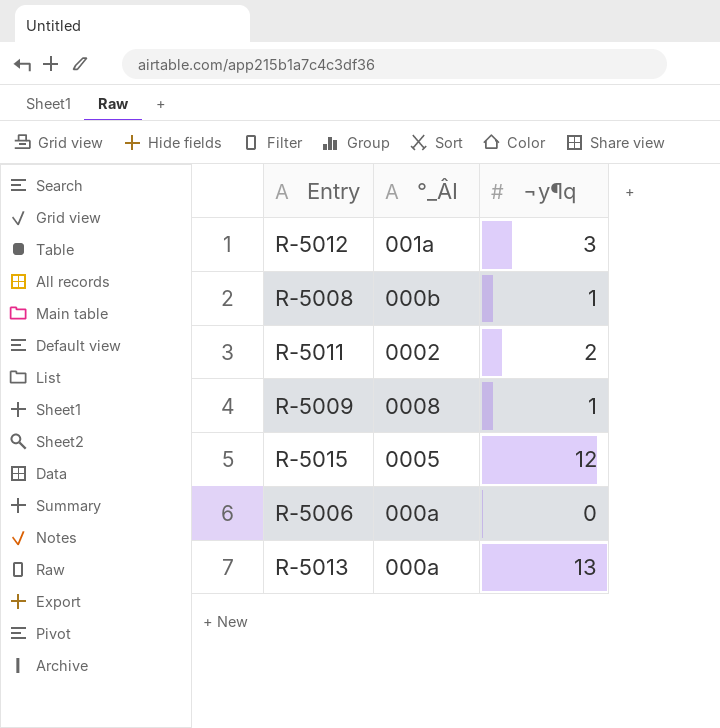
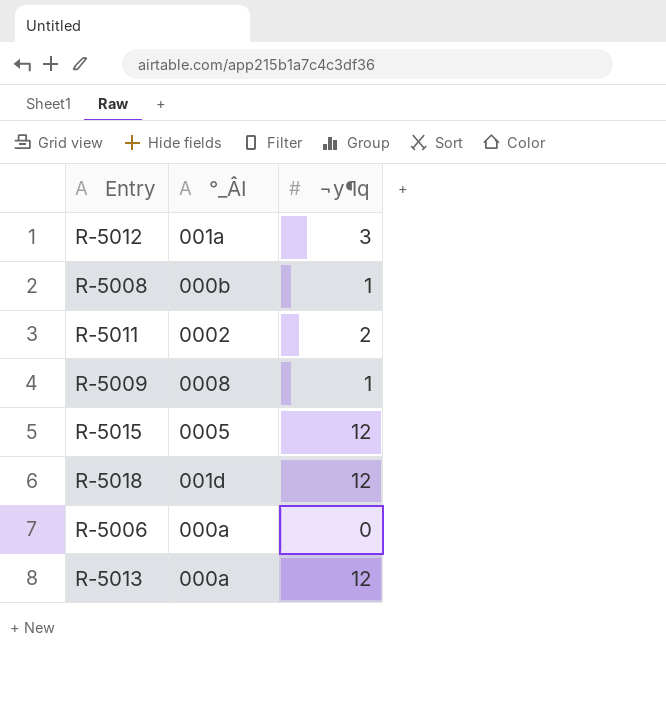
row R-5018: none -> 001d | 12
R-5013 | ¬y¶q: 13 -> 12

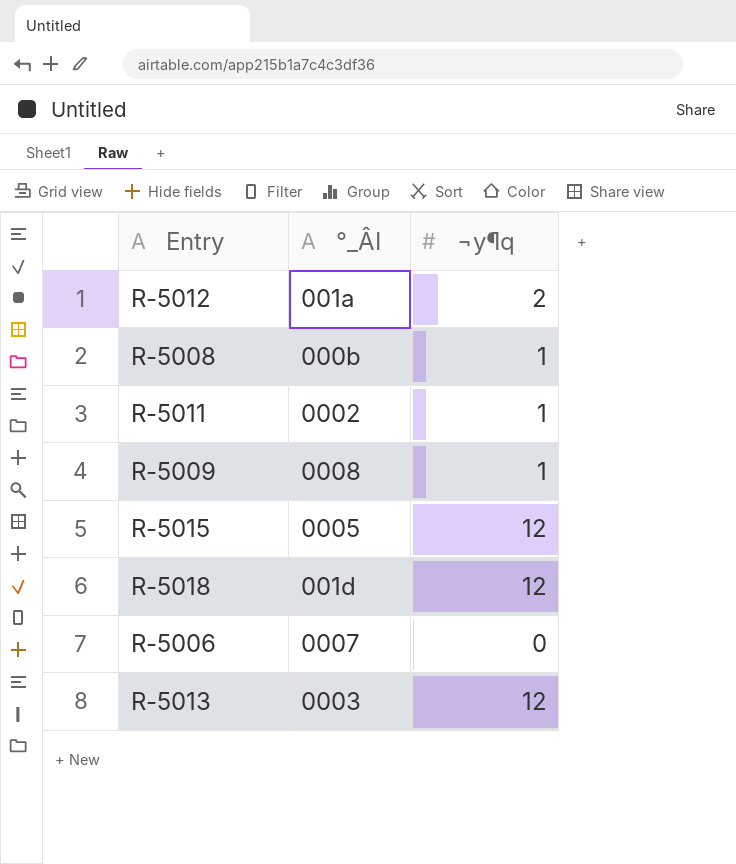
R-5012 | ¬y¶q: 3 -> 2
R-5011 | ¬y¶q: 2 -> 1
R-5006 | °_ÂI: 000a -> 0007
R-5013 | °_ÂI: 000a -> 0003

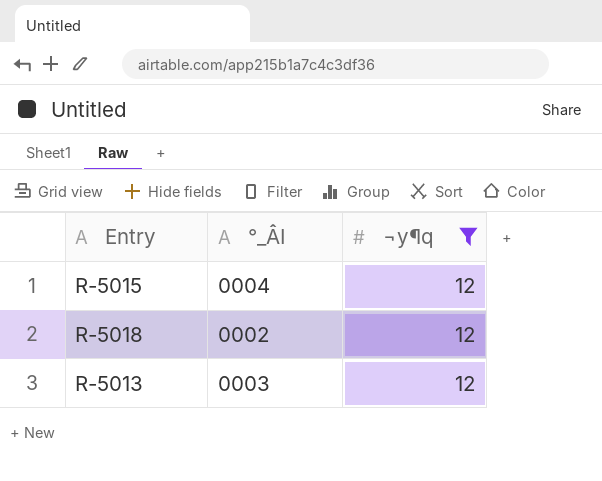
filter: none -> ¬y¶q = 12
R-5015 | °_ÂI: 0005 -> 0004
R-5018 | °_ÂI: 001d -> 0002

